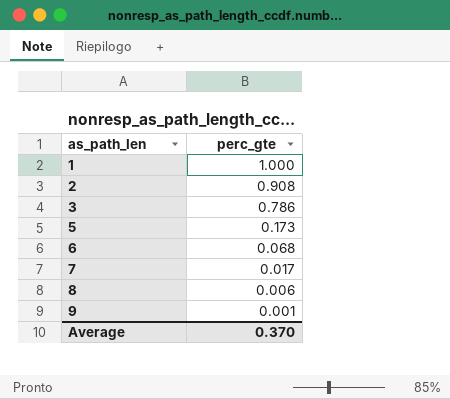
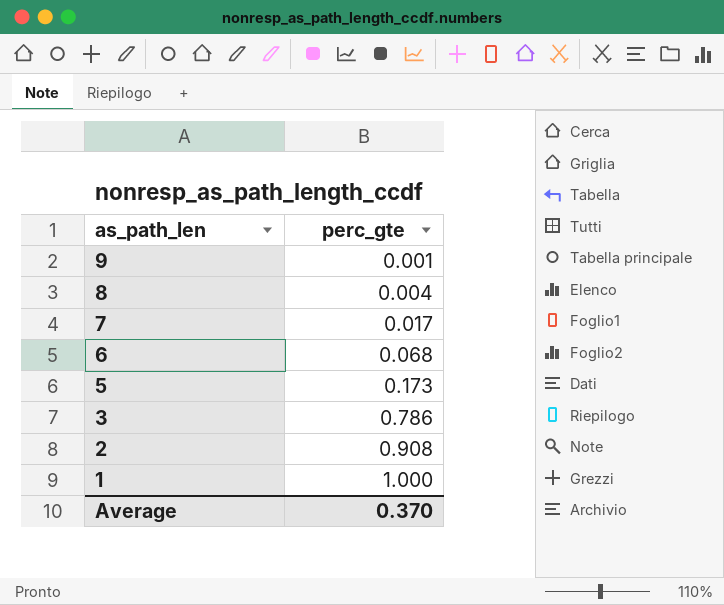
row order: as_path_len ascending -> as_path_len descending
8 | perc_gte: 0.006 -> 0.004

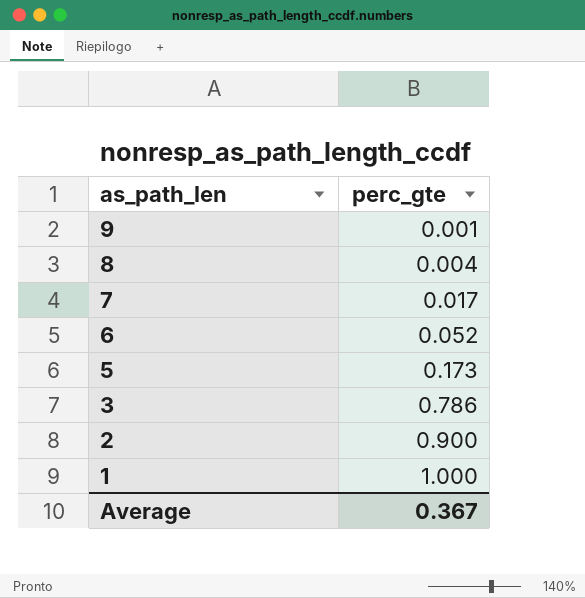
6 | perc_gte: 0.068 -> 0.052
2 | perc_gte: 0.908 -> 0.900
Average | perc_gte: 0.370 -> 0.367

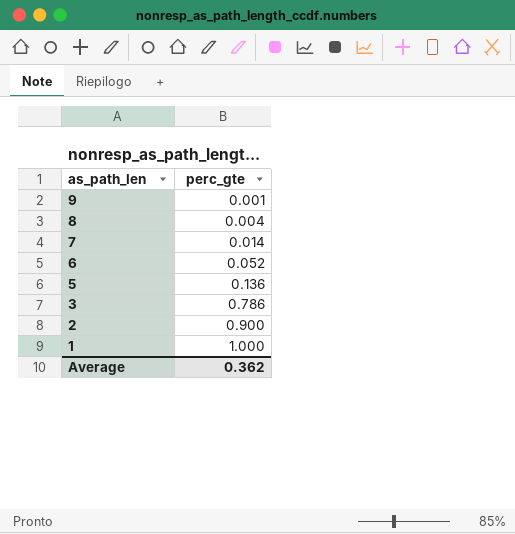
7 | perc_gte: 0.017 -> 0.014
5 | perc_gte: 0.173 -> 0.136
Average | perc_gte: 0.367 -> 0.362

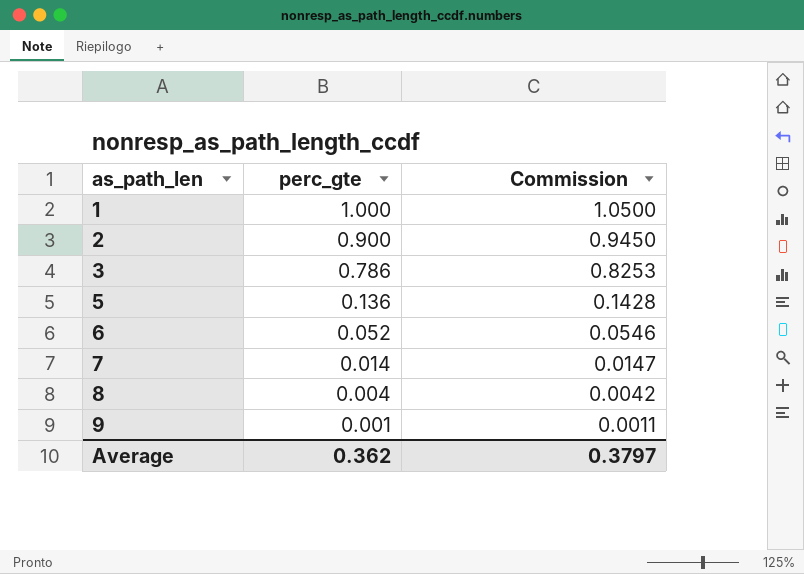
row order: as_path_len descending -> as_path_len ascending
column Commission | formula: none -> [perc_gte] * 1.05

